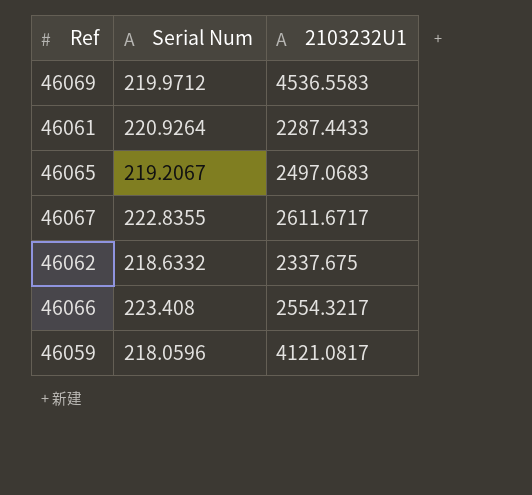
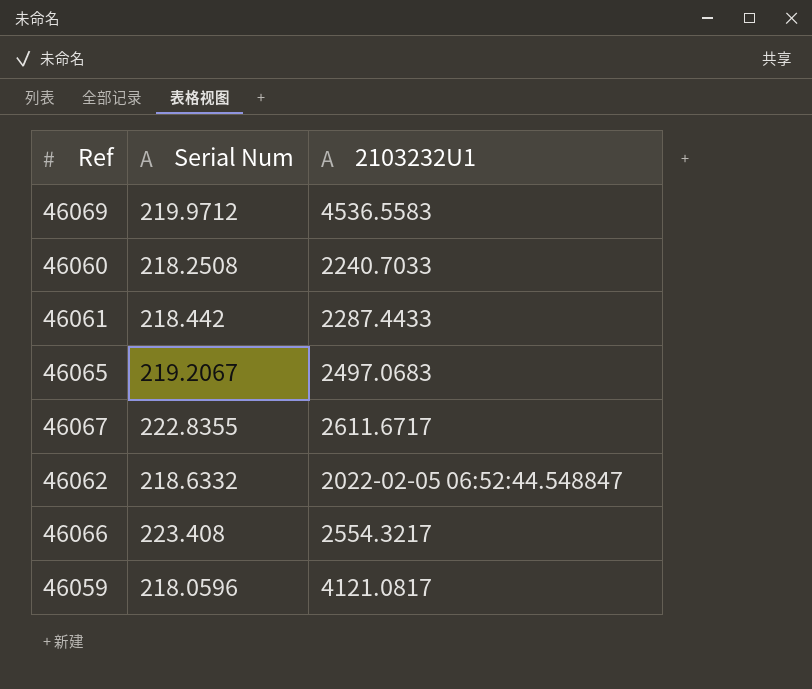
row 46060: none -> 218.2508 | 2240.7033
46061 | Serial Num: 220.9264 -> 218.442
46062 | 2103232U1: 2337.675 -> 2022-02-05 06:52:44.548847

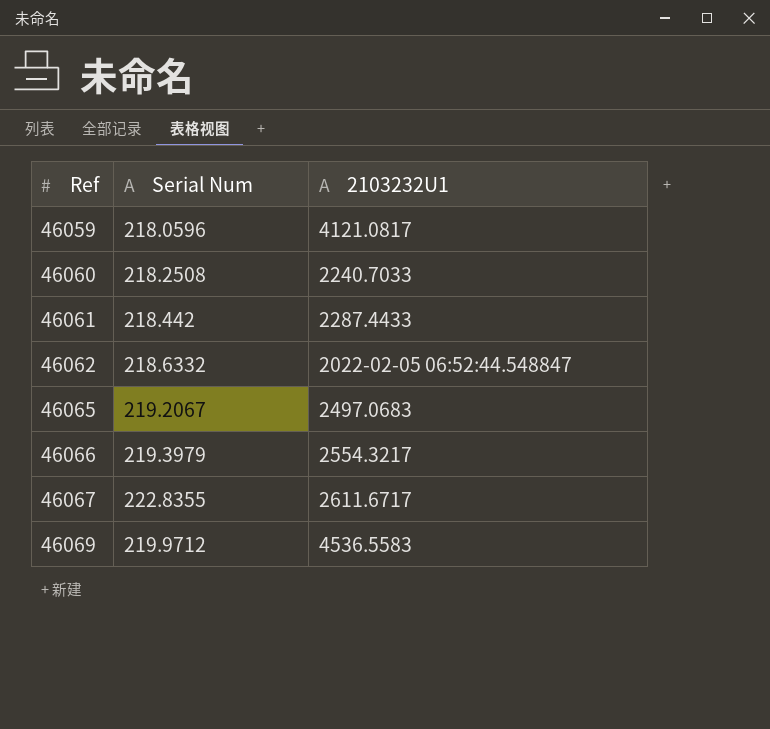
row order: none -> Ref ascending
46066 | Serial Num: 223.408 -> 219.3979

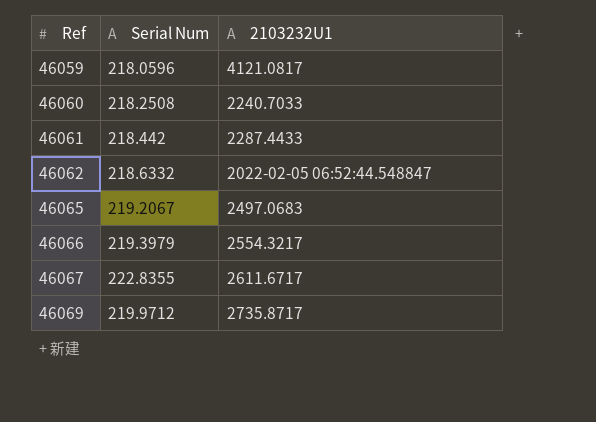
46069 | 2103232U1: 4536.5583 -> 2735.8717

